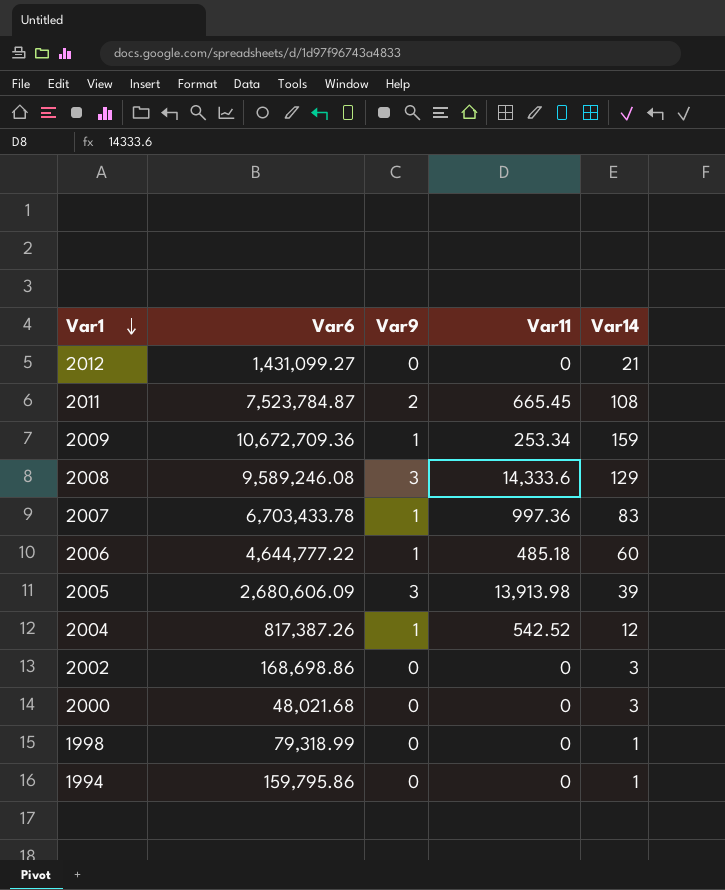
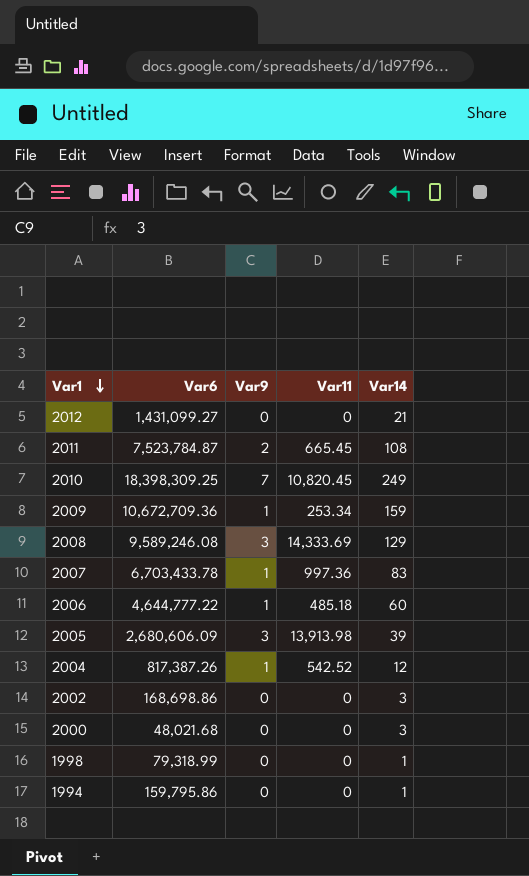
row 2010: none -> 18,398,309.25 | 7 | 10,820.45 | 249
2008 | Var11: 14,333.6 -> 14,333.69

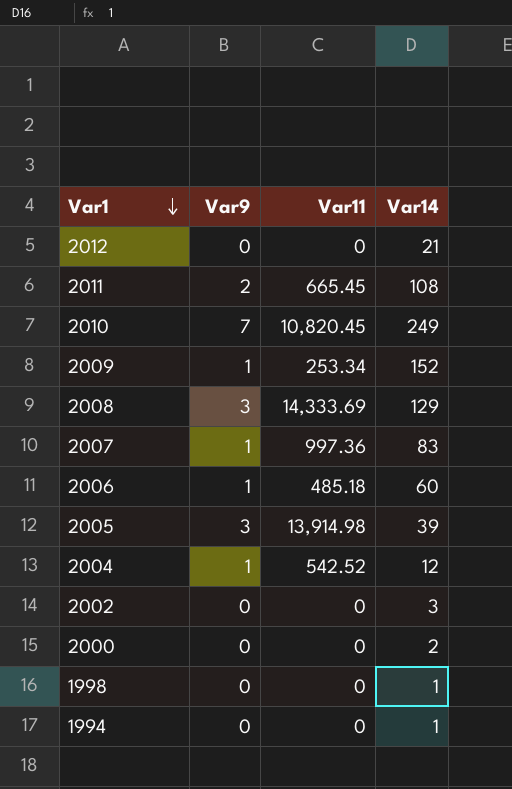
column Var6 | position: 2 -> none
2009 | Var14: 159 -> 152
2005 | Var11: 13,913.98 -> 13,914.98
2000 | Var14: 3 -> 2

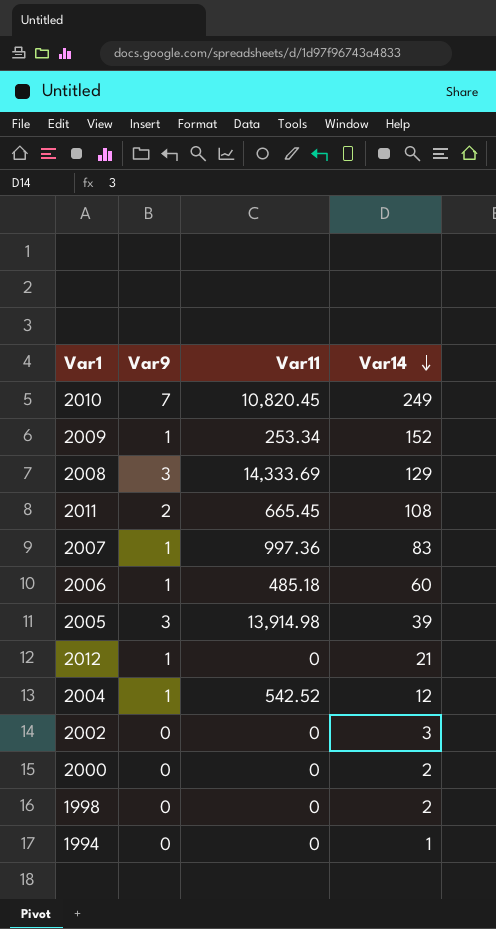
row order: Var1 descending -> Var14 descending
2012 | Var9: 0 -> 1
1998 | Var14: 1 -> 2

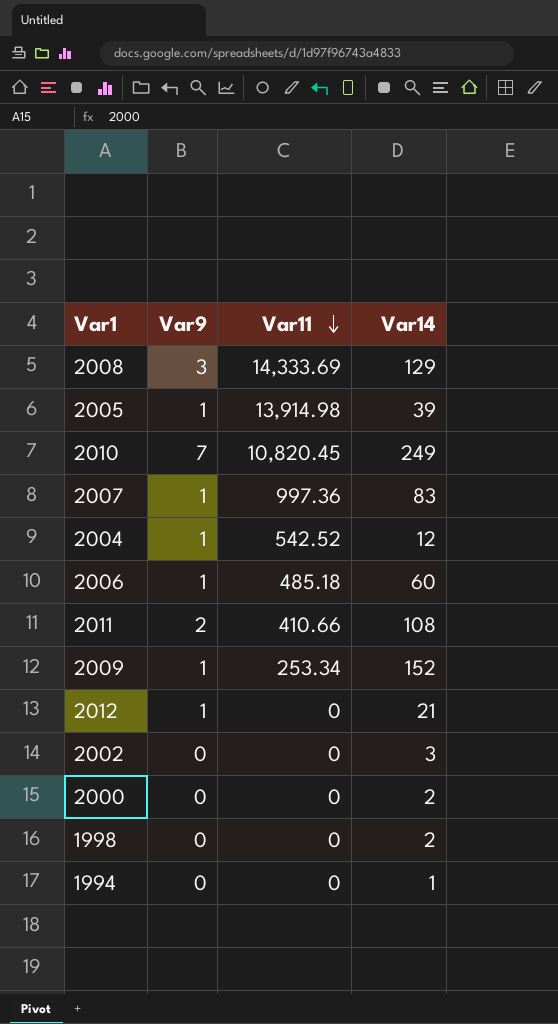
row order: Var14 descending -> Var11 descending
2005 | Var9: 3 -> 1
2011 | Var11: 665.45 -> 410.66

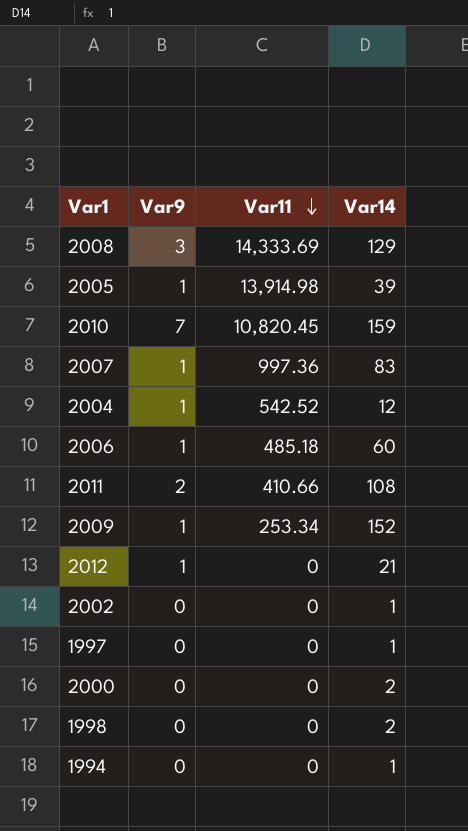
2010 | Var14: 249 -> 159
2002 | Var14: 3 -> 1
row 1997: none -> 0 | 0 | 1

